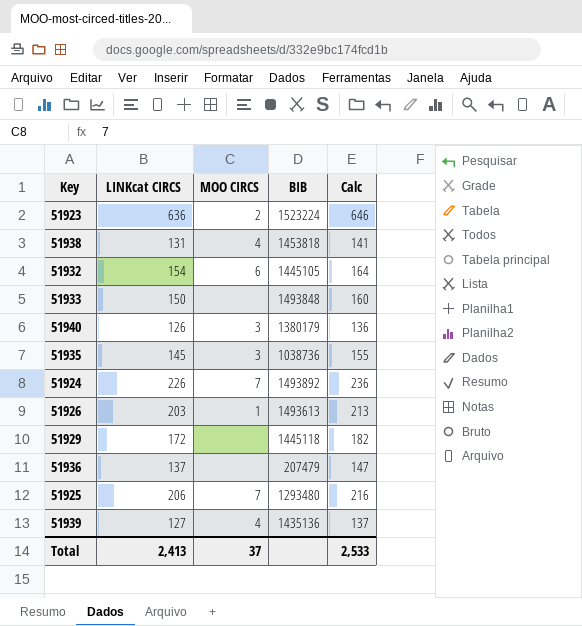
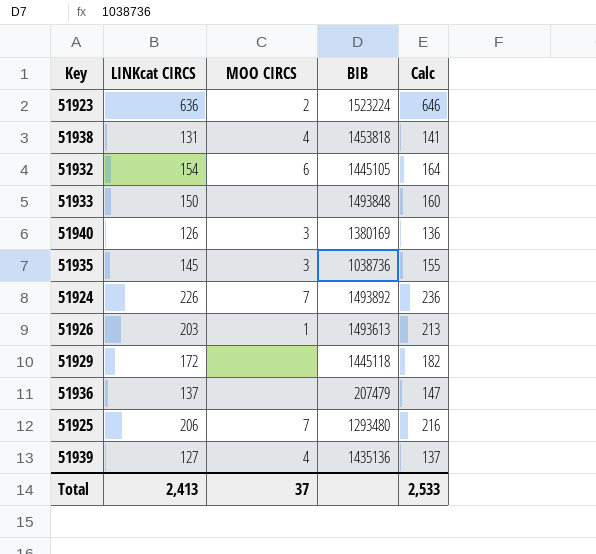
51940 | BIB: 1380179 -> 1380169

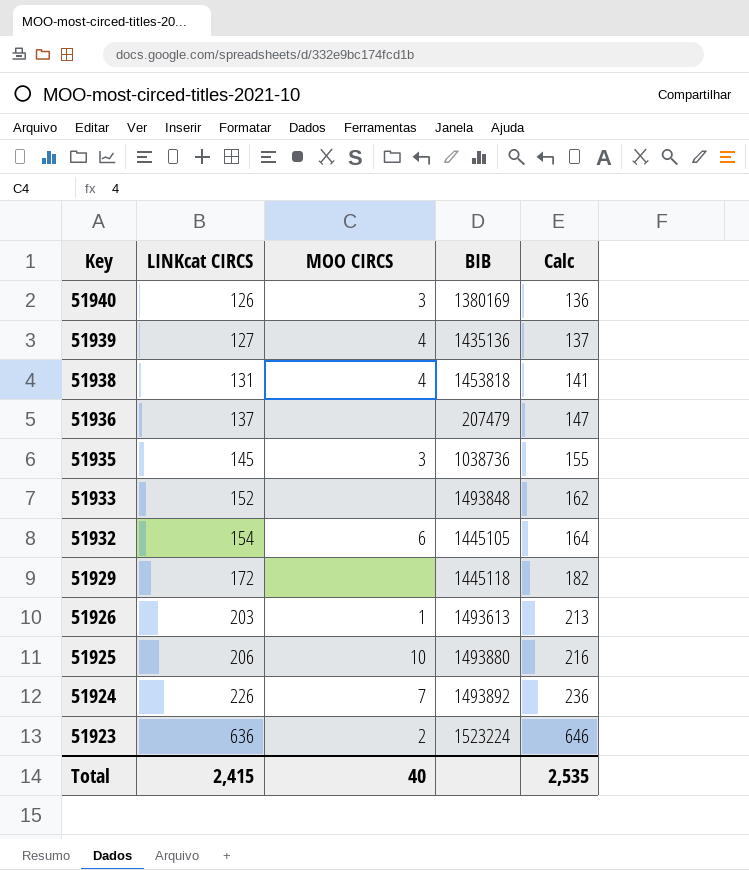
row order: none -> Key descending
51933 | LINKcat CIRCS: 150 -> 152
51933 | Calc: 160 -> 162
51925 | MOO CIRCS: 7 -> 10
51925 | BIB: 1293480 -> 1493880
Total | LINKcat CIRCS: 2,413 -> 2,415
Total | MOO CIRCS: 37 -> 40
Total | Calc: 2,533 -> 2,535

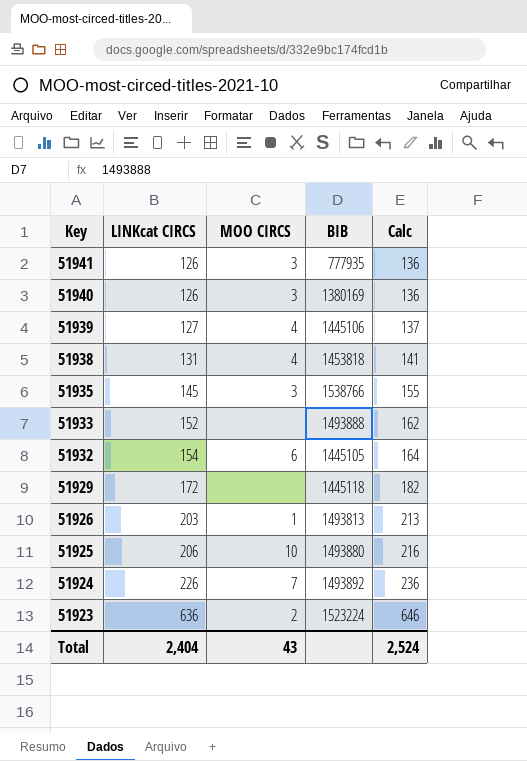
row 51936: 137 | none | 207479 | 147 -> none
row 51941: none -> 126 | 3 | 777935 | 136
51939 | BIB: 1435136 -> 1445106
51935 | BIB: 1038736 -> 1538766
51933 | BIB: 1493848 -> 1493888
51926 | BIB: 1493613 -> 1493813
Total | LINKcat CIRCS: 2,415 -> 2,404
Total | MOO CIRCS: 40 -> 43
Total | Calc: 2,535 -> 2,524

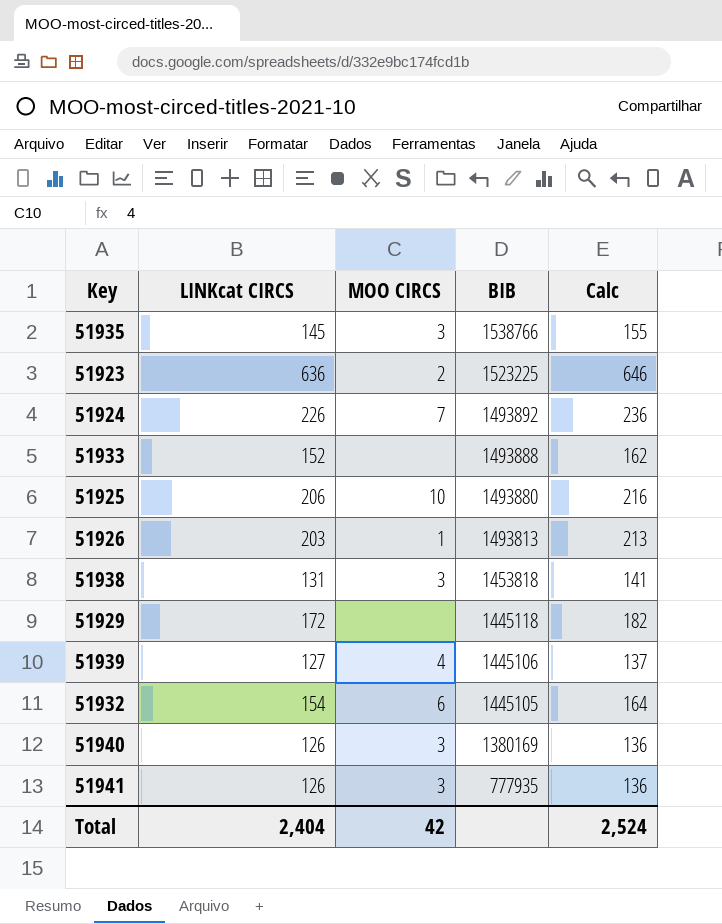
row order: Key descending -> BIB descending
51923 | BIB: 1523224 -> 1523225
51938 | MOO CIRCS: 4 -> 3
Total | MOO CIRCS: 43 -> 42

